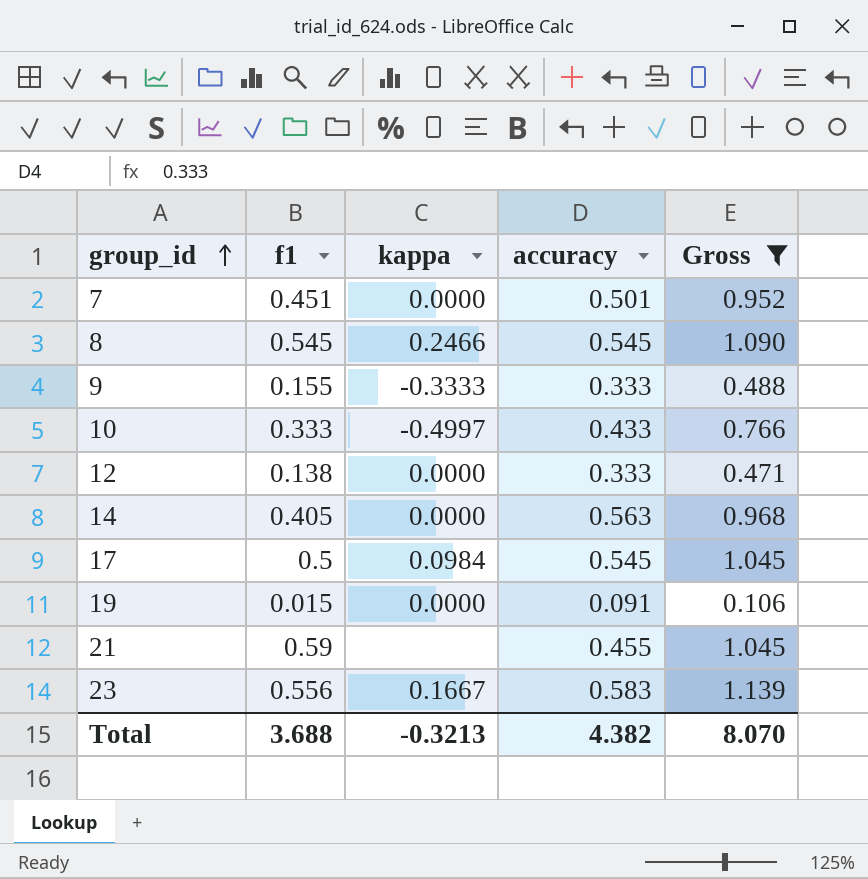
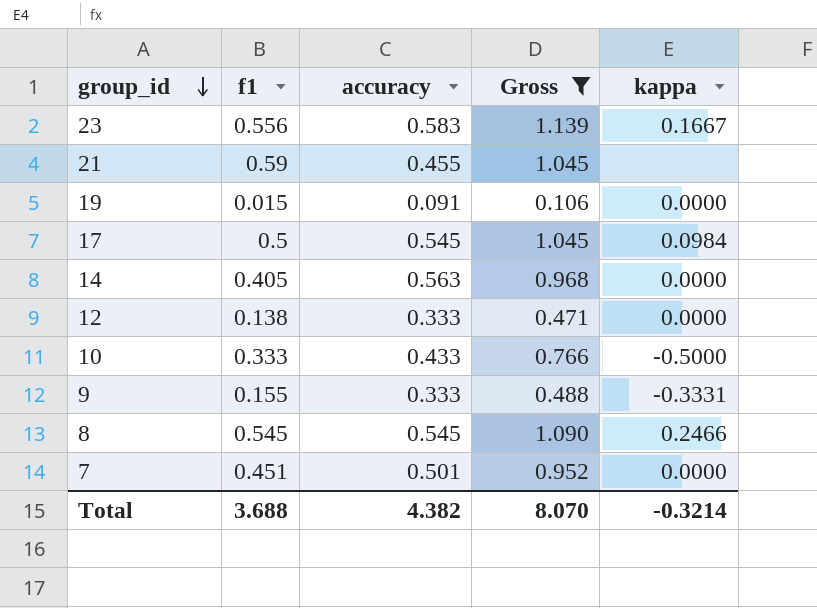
row order: group_id ascending -> group_id descending
column kappa | position: 3 -> 5
10 | kappa: -0.4997 -> -0.5000
9 | kappa: -0.3333 -> -0.3331
Total | kappa: -0.3213 -> -0.3214

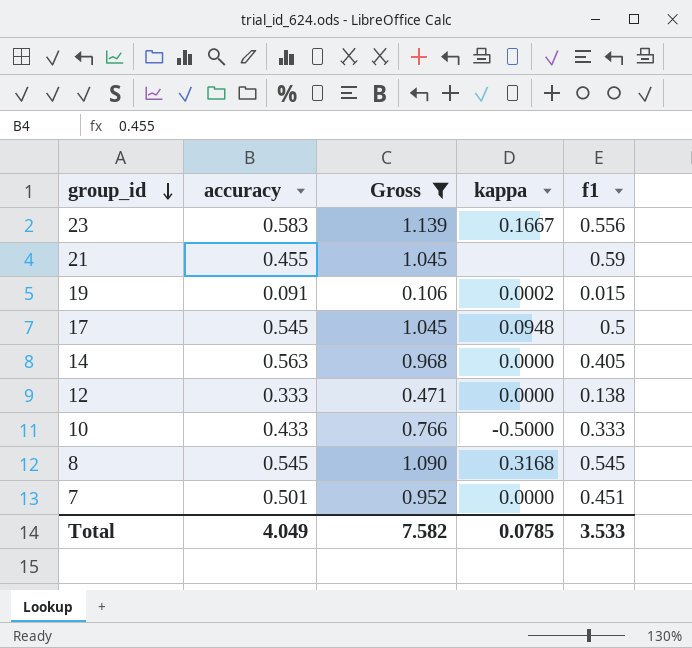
column f1 | position: 2 -> 5
row 9: 0.155 | 0.333 | 0.488 | -0.3331 -> none
19 | kappa: 0.0000 -> 0.0002
17 | kappa: 0.0984 -> 0.0948
8 | kappa: 0.2466 -> 0.3168
Total | accuracy: 4.382 -> 4.049
Total | Gross: 8.070 -> 7.582
Total | kappa: -0.3214 -> 0.0785
Total | f1: 3.688 -> 3.533

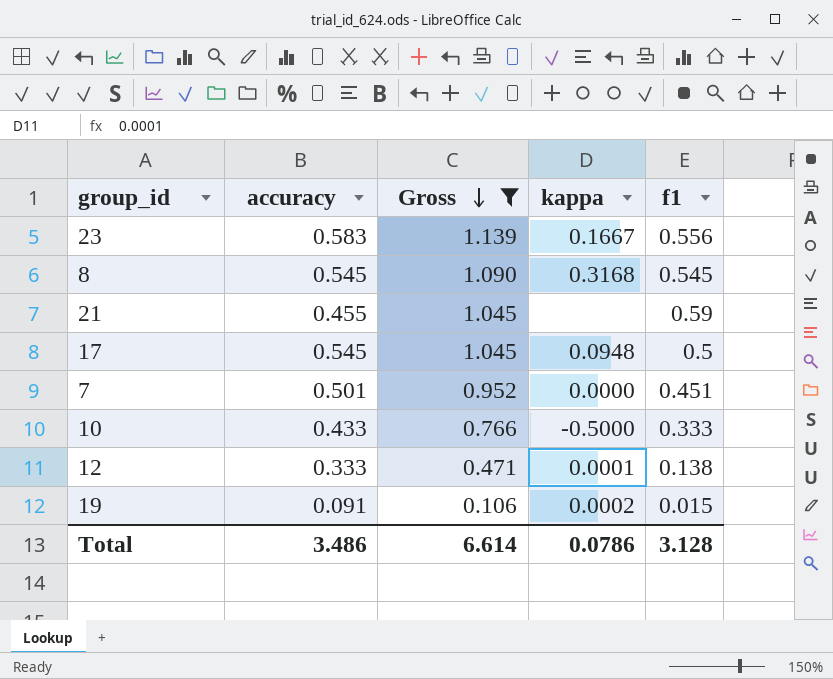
row order: group_id descending -> Gross descending
row 14: 0.563 | 0.968 | 0.0000 | 0.405 -> none
12 | kappa: 0.0000 -> 0.0001
Total | accuracy: 4.049 -> 3.486
Total | Gross: 7.582 -> 6.614
Total | kappa: 0.0785 -> 0.0786
Total | f1: 3.533 -> 3.128

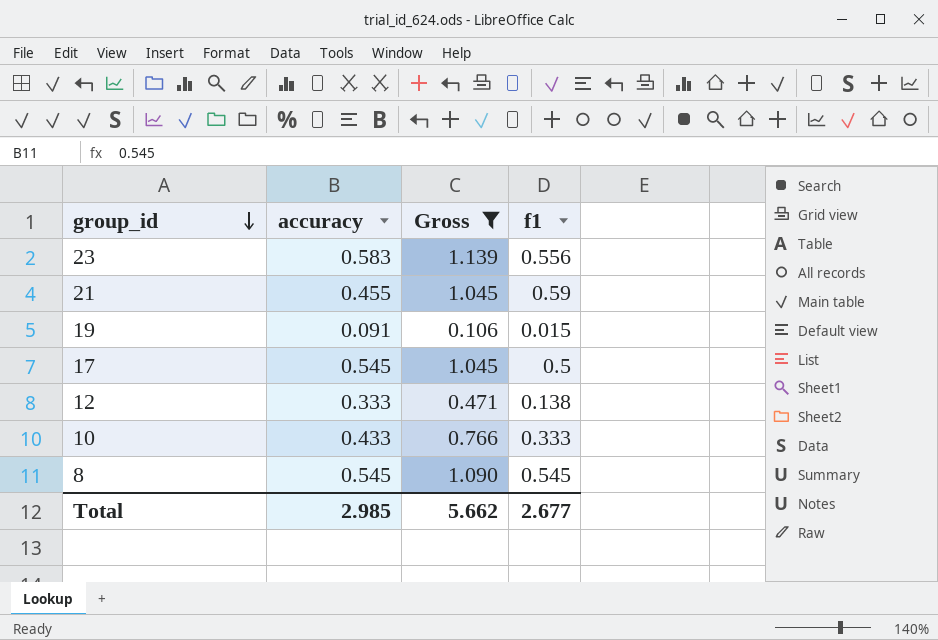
row order: Gross descending -> group_id descending
column kappa | position: 4 -> none
row 7: 0.501 | 0.952 | 0.0000 | 0.451 -> none
Total | accuracy: 3.486 -> 2.985
Total | Gross: 6.614 -> 5.662
Total | f1: 3.128 -> 2.677

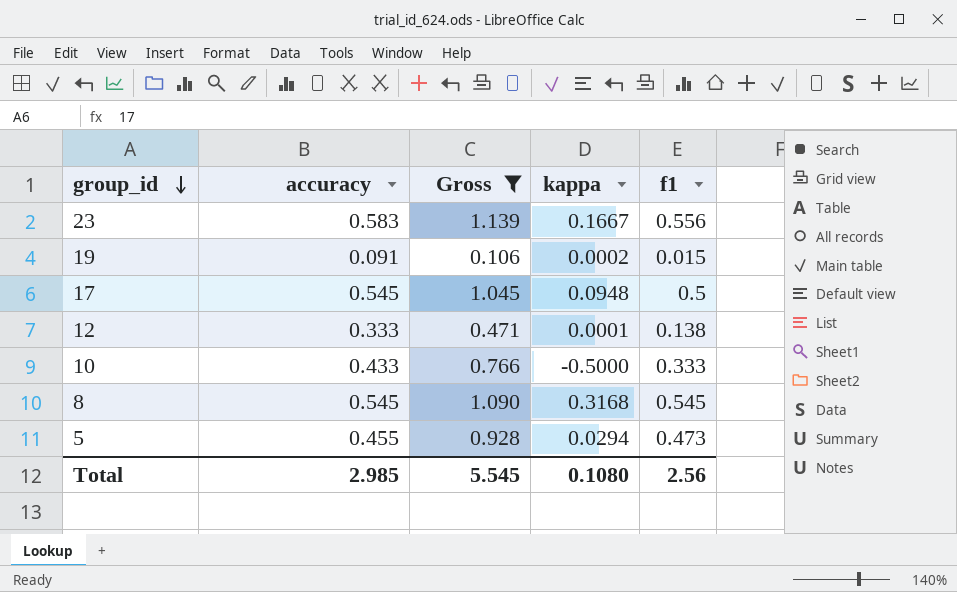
column kappa | position: none -> 4
row 21: 0.455 | 1.045 | 0.59 -> none
row 5: none -> 0.455 | 0.928 | 0.0294 | 0.473
Total | Gross: 5.662 -> 5.545
Total | f1: 2.677 -> 2.56

